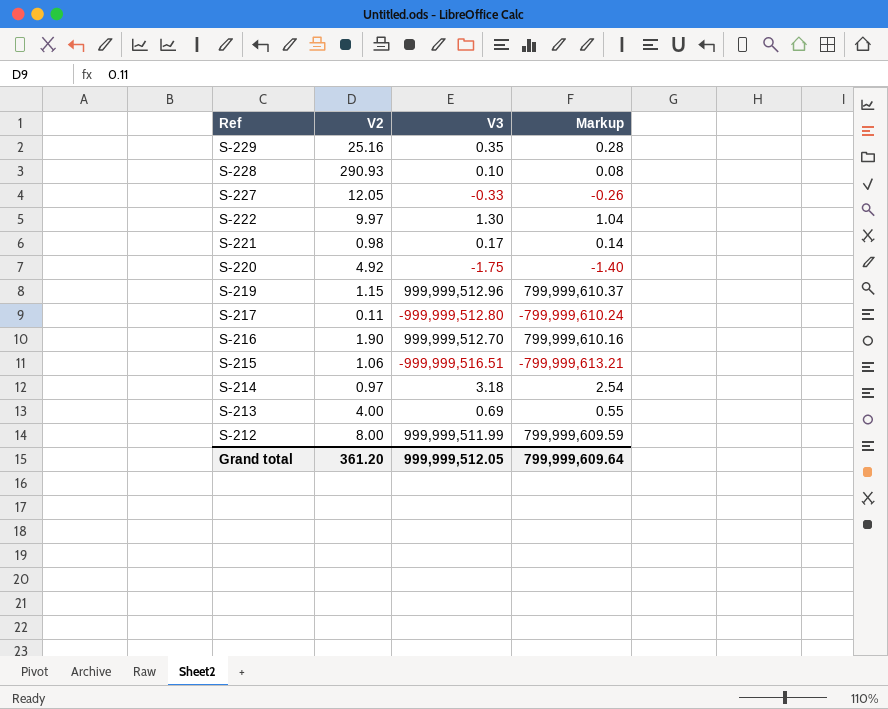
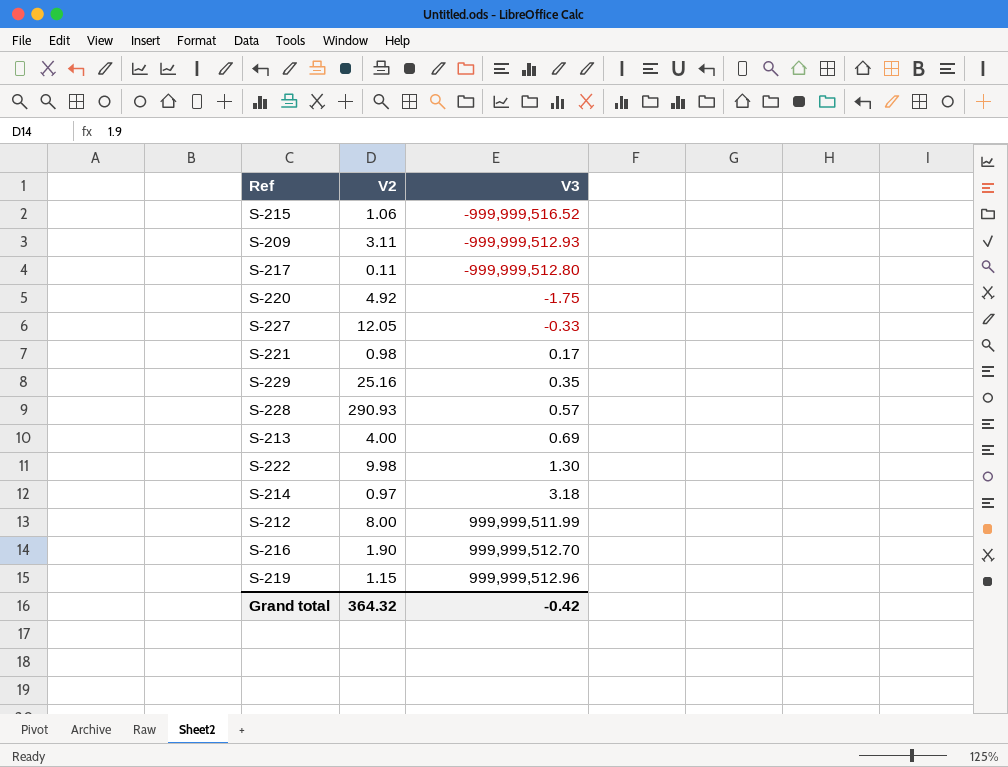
row order: Ref descending -> V3 ascending
column Markup | formula: [V3] * 0.8 -> none
S-215 | V3: -999,999,516.51 -> -999,999,516.52
row S-209: none -> 3.11 | -999,999,512.93
S-228 | V3: 0.10 -> 0.57
S-222 | V2: 9.97 -> 9.98
Grand total | V2: 361.20 -> 364.32
Grand total | V3: 999,999,512.05 -> -0.42

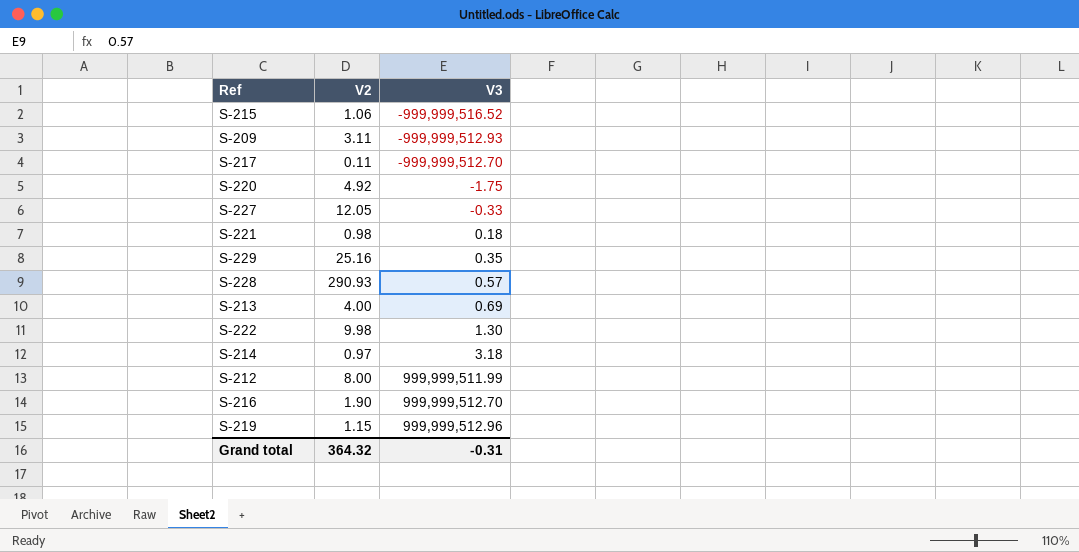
S-217 | V3: -999,999,512.80 -> -999,999,512.70
S-221 | V3: 0.17 -> 0.18
Grand total | V3: -0.42 -> -0.31

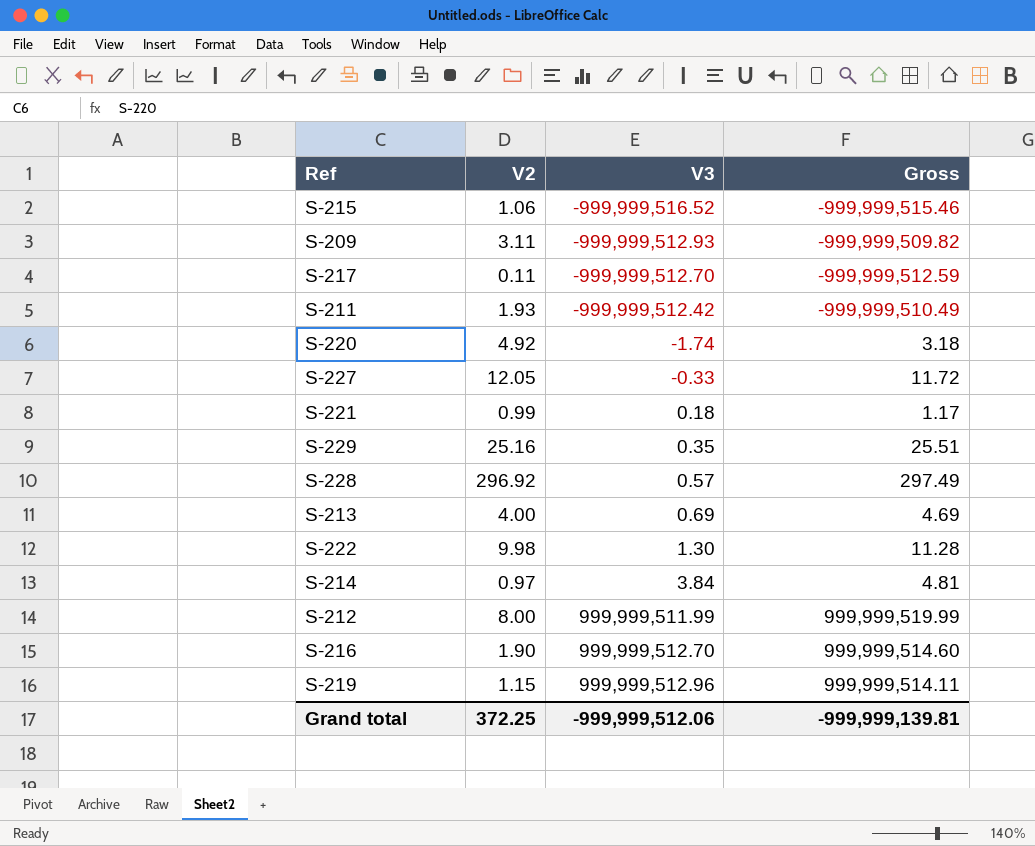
column Gross | formula: none -> [V2] + [V3]
row S-211: none -> 1.93 | -999,999,512.42 | -999,999,510.49
S-220 | V3: -1.75 -> -1.74
S-221 | V2: 0.98 -> 0.99
S-228 | V2: 290.93 -> 296.92
S-214 | V3: 3.18 -> 3.84
Grand total | V2: 364.32 -> 372.25
Grand total | V3: -0.31 -> -999,999,512.06

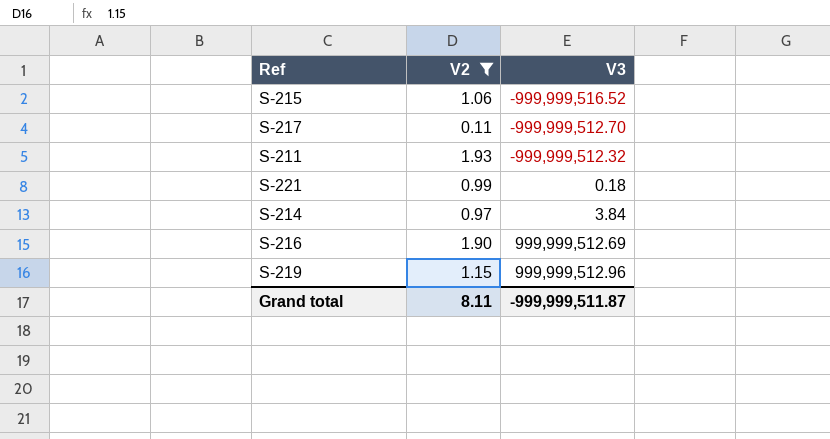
filter: none -> V2 <= 1.93
column Gross | formula: [V2] + [V3] -> none
S-211 | V3: -999,999,512.42 -> -999,999,512.32
S-216 | V3: 999,999,512.70 -> 999,999,512.69
Grand total | V2: 372.25 -> 8.11
Grand total | V3: -999,999,512.06 -> -999,999,511.87

